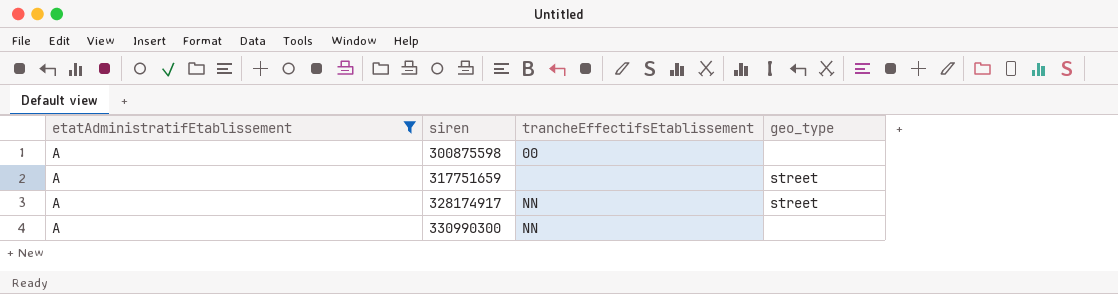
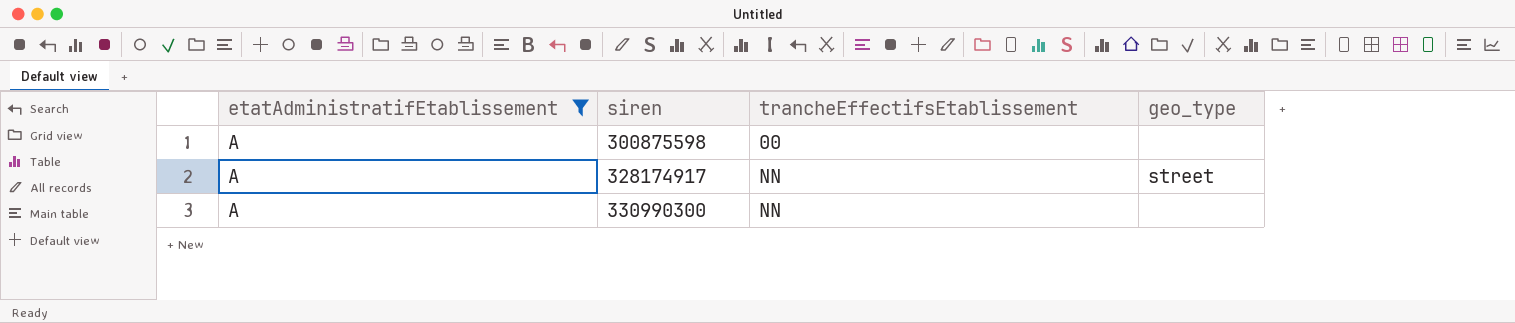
row 317751659: A | none | street -> none

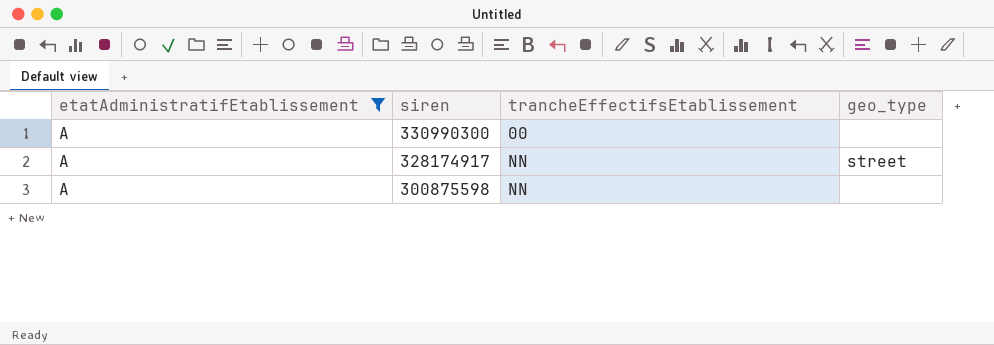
row order: siren ascending -> siren descending
330990300 | trancheEffectifsEtablissement: NN -> 00
300875598 | trancheEffectifsEtablissement: 00 -> NN

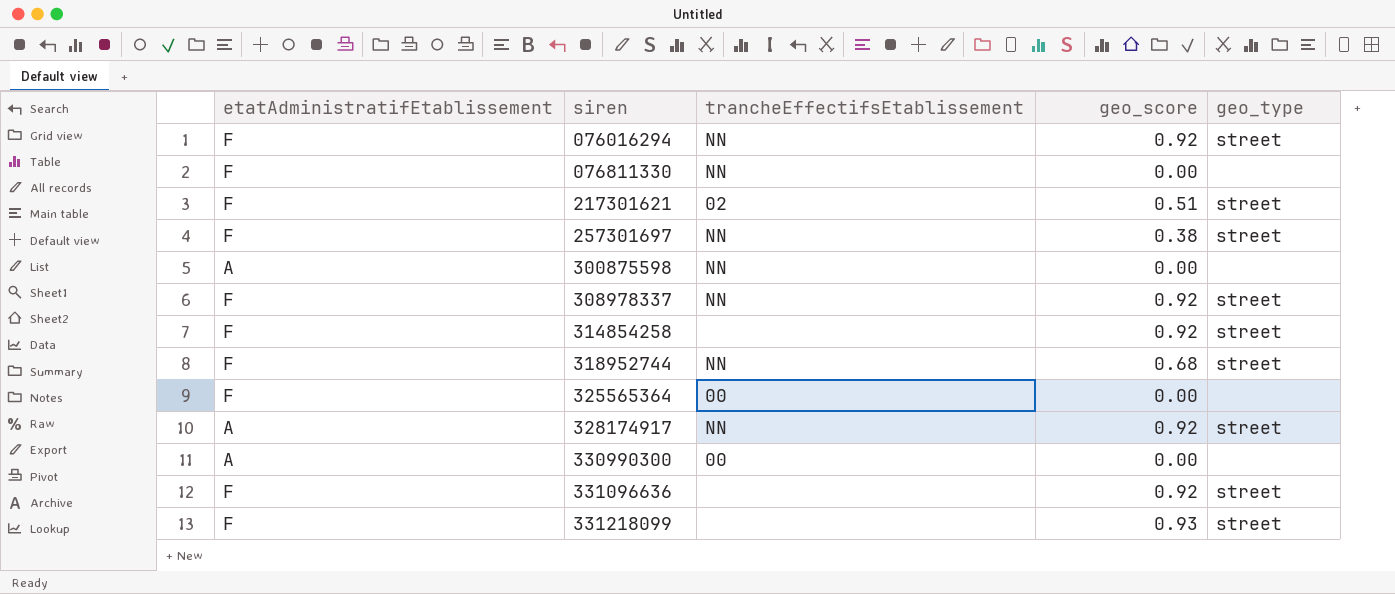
filter: etatAdministratifEtablissement = A -> none
row order: siren descending -> siren ascending
column geo_score | position: none -> 4

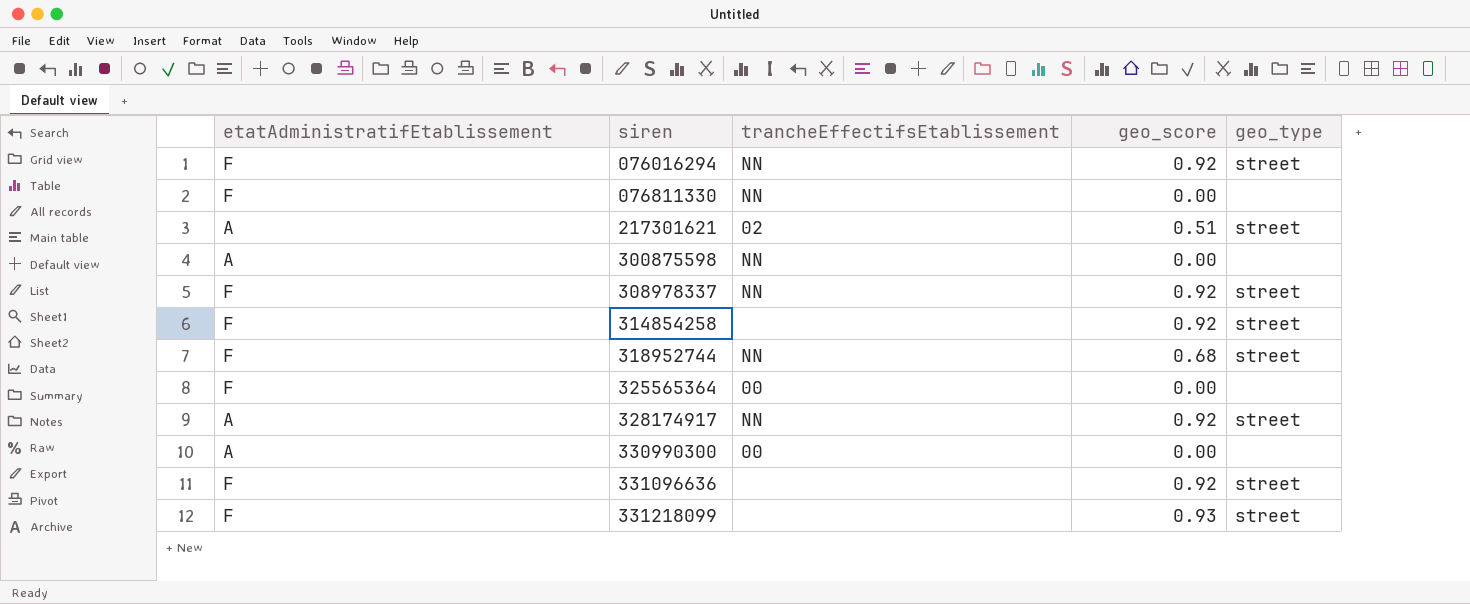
row 257301697: F | NN | 0.38 | street -> none
217301621 | etatAdministratifEtablissement: F -> A

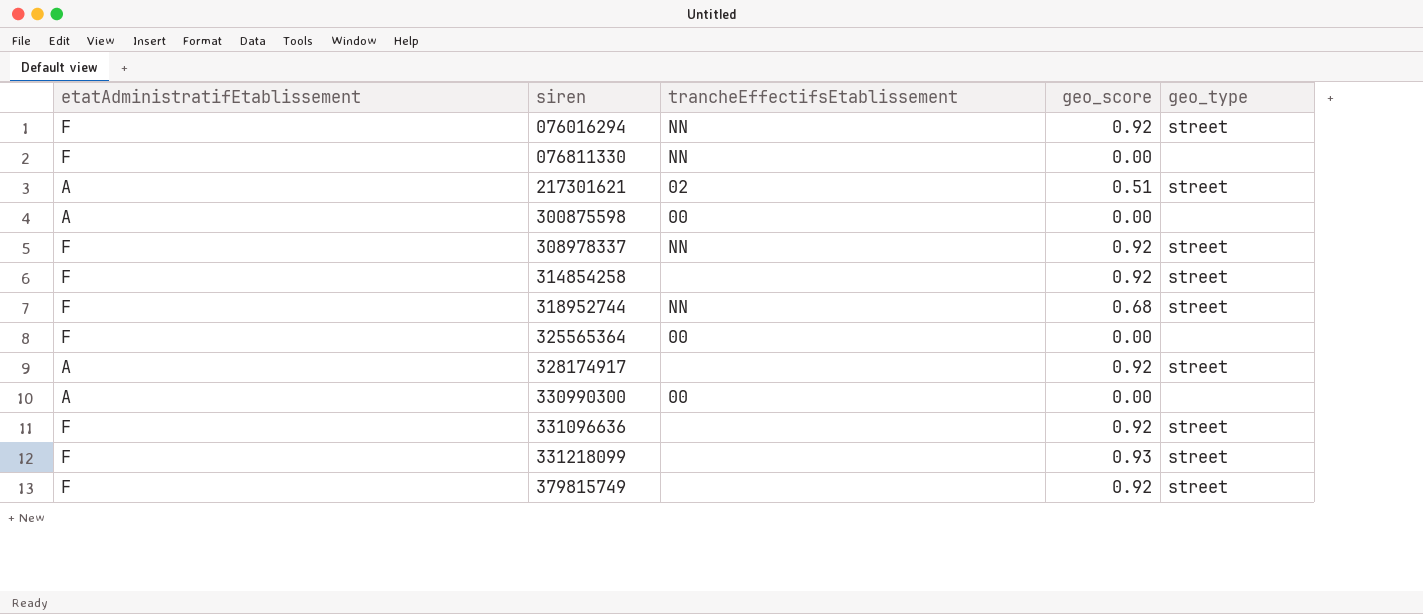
300875598 | trancheEffectifsEtablissement: NN -> 00
328174917 | trancheEffectifsEtablissement: NN -> none
row 379815749: none -> F | none | 0.92 | street

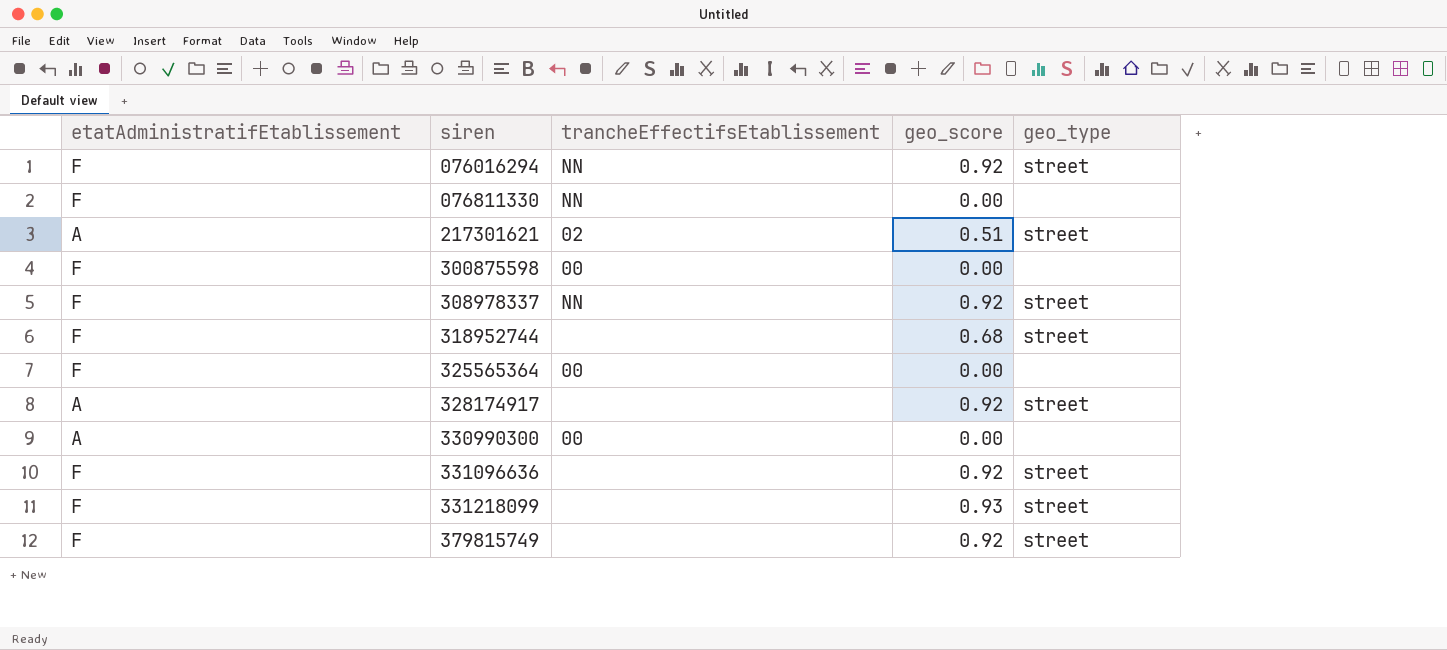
row 314854258: F | none | 0.92 | street -> none
300875598 | etatAdministratifEtablissement: A -> F
318952744 | trancheEffectifsEtablissement: NN -> none

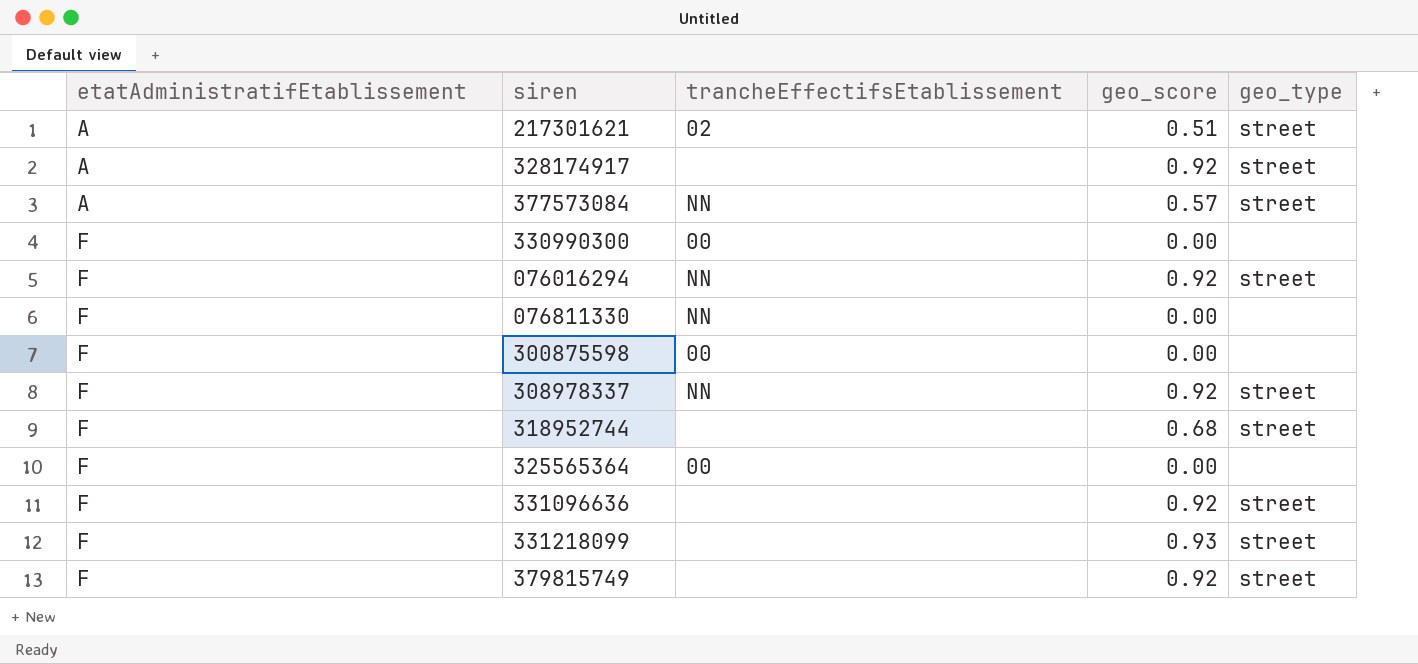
row order: siren ascending -> etatAdministratifEtablissement ascending
row 377573084: none -> A | NN | 0.57 | street
330990300 | etatAdministratifEtablissement: A -> F

